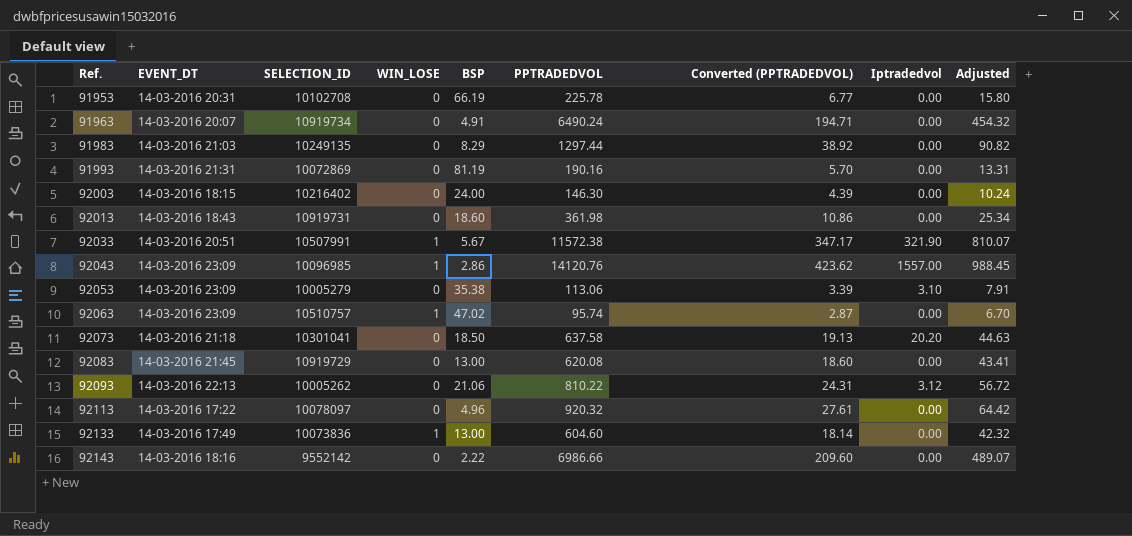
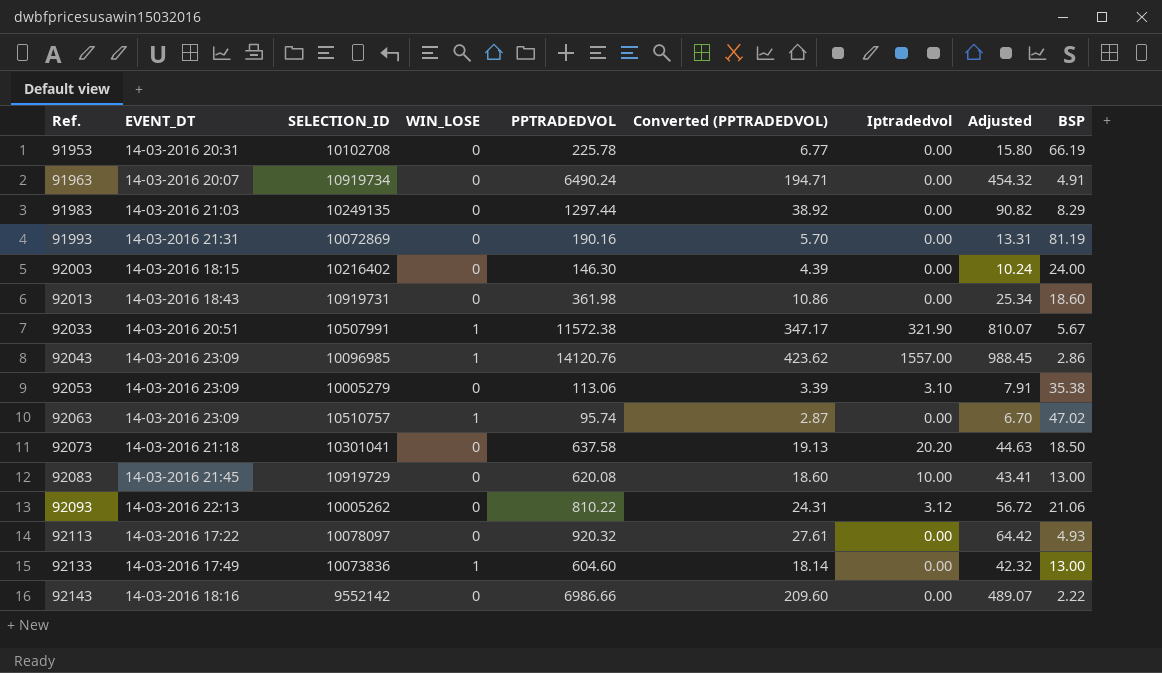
column BSP | position: 5 -> 9
92083 | Iptradedvol: 0.00 -> 10.00
92113 | BSP: 4.96 -> 4.93

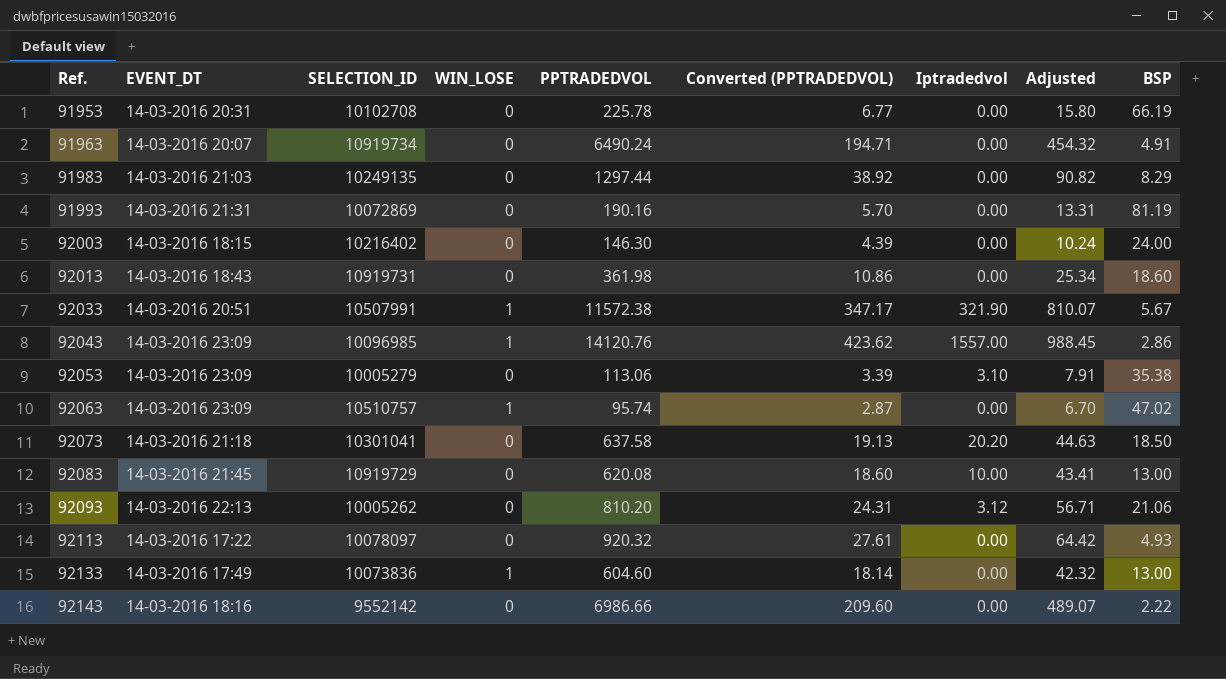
92093 | PPTRADEDVOL: 810.22 -> 810.20
92093 | Adjusted: 56.72 -> 56.71

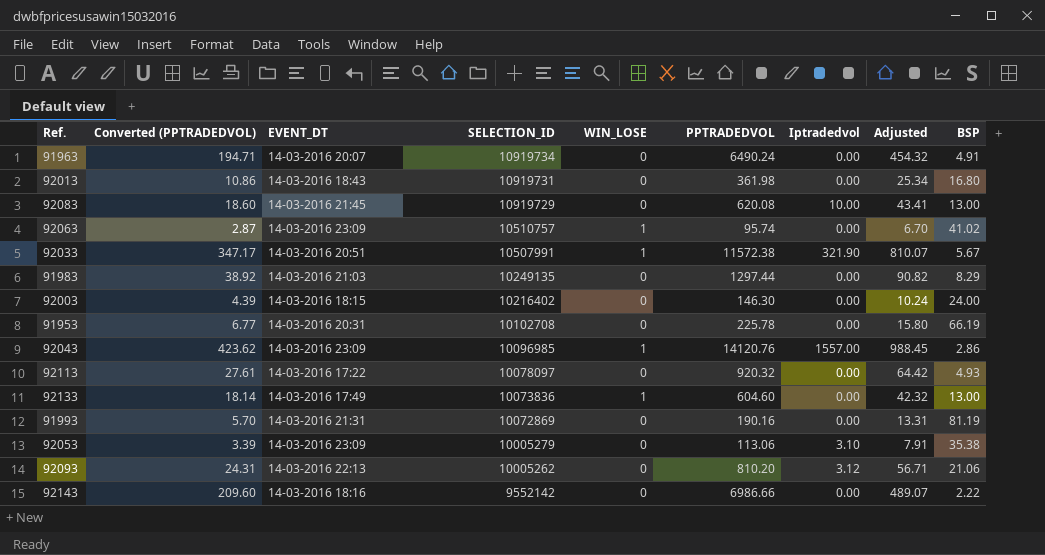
row order: Ref. ascending -> SELECTION_ID descending
column Converted (PPTRADEDVOL) | position: 6 -> 2
row 92073: 14-03-2016 21:18 | 10301041 | 0 | 637.58 | 19.13 | 20.20 | 44.63 | 18.50 -> none
92013 | BSP: 18.60 -> 16.80
92063 | BSP: 47.02 -> 41.02

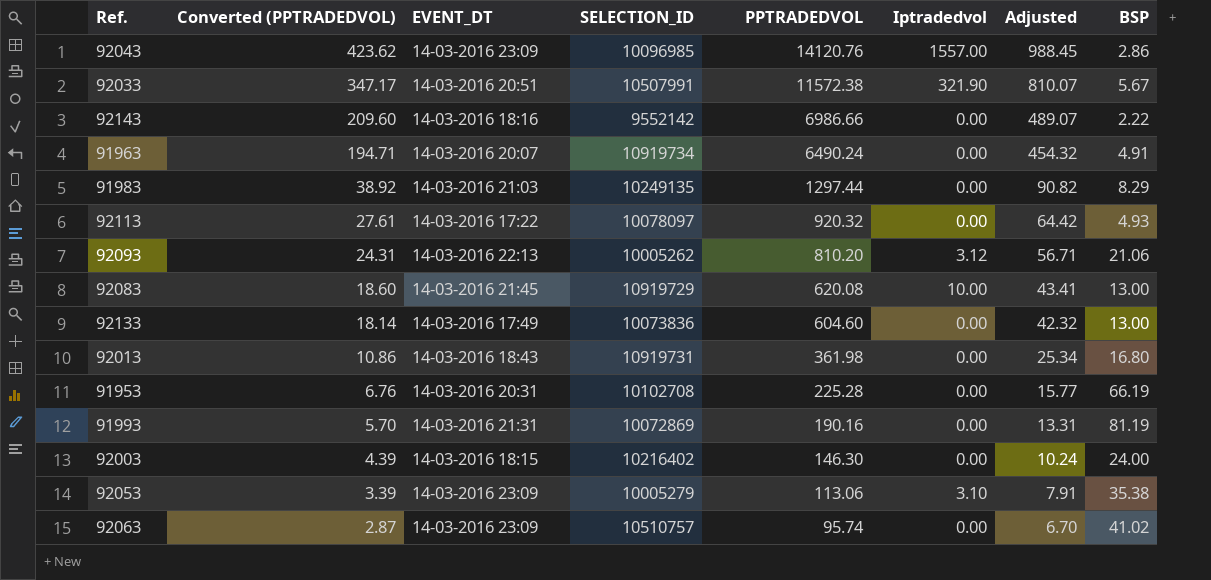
row order: SELECTION_ID descending -> Converted (PPTRADEDVOL) descending
column WIN_LOSE | position: 5 -> none
91953 | Converted (PPTRADEDVOL): 6.77 -> 6.76
91953 | PPTRADEDVOL: 225.78 -> 225.28
91953 | Adjusted: 15.80 -> 15.77

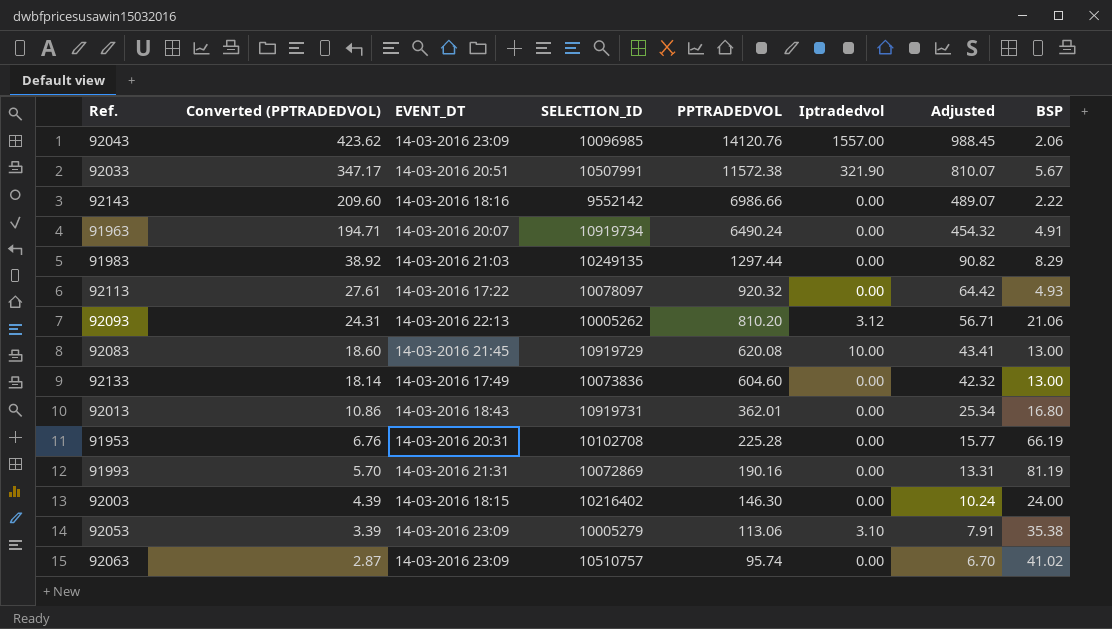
92043 | BSP: 2.86 -> 2.06
92013 | PPTRADEDVOL: 361.98 -> 362.01

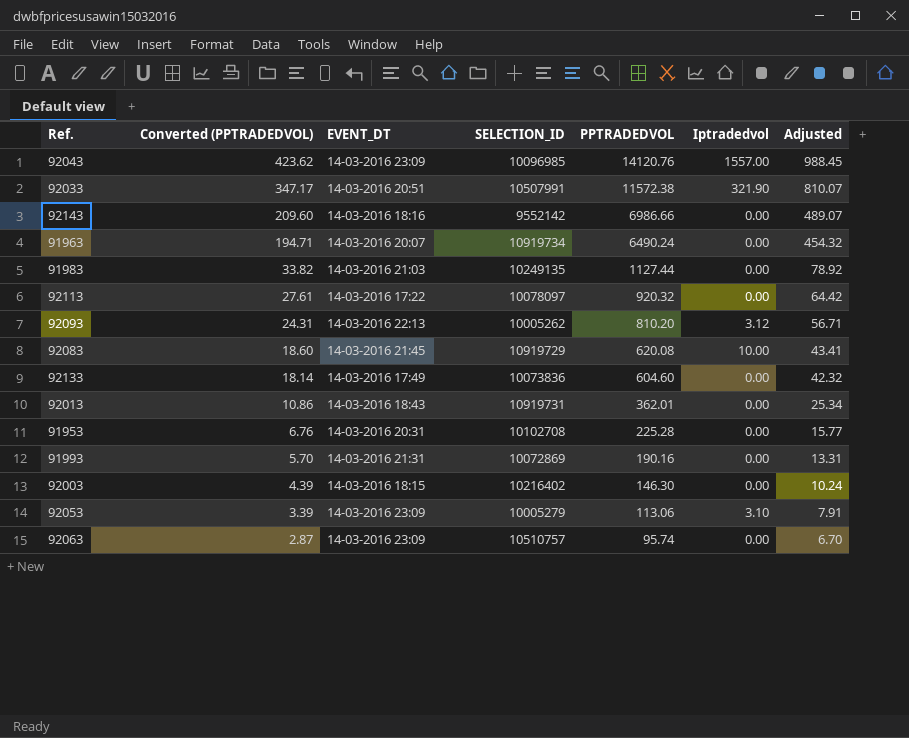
column BSP | position: 8 -> none
91983 | Converted (PPTRADEDVOL): 38.92 -> 33.82
91983 | PPTRADEDVOL: 1297.44 -> 1127.44
91983 | Adjusted: 90.82 -> 78.92

